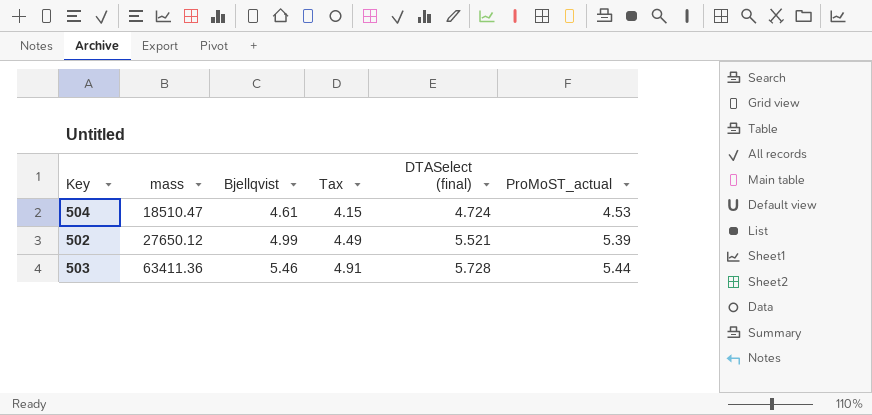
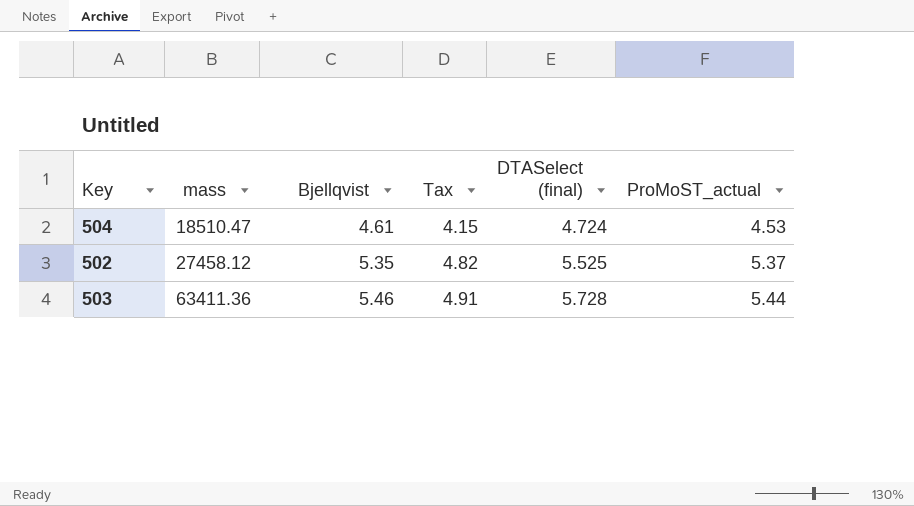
502 | mass: 27650.12 -> 27458.12
502 | Bjellqvist: 4.99 -> 5.35
502 | Tax: 4.49 -> 4.82
502 | DTASelect (final): 5.521 -> 5.525
502 | ProMoST_actual: 5.39 -> 5.37

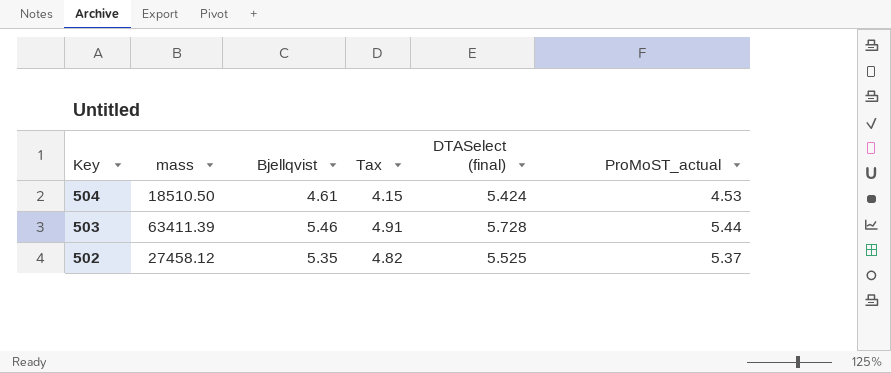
row order: mass ascending -> Key descending
504 | mass: 18510.47 -> 18510.50
504 | DTASelect (final): 4.724 -> 5.424
503 | mass: 63411.36 -> 63411.39

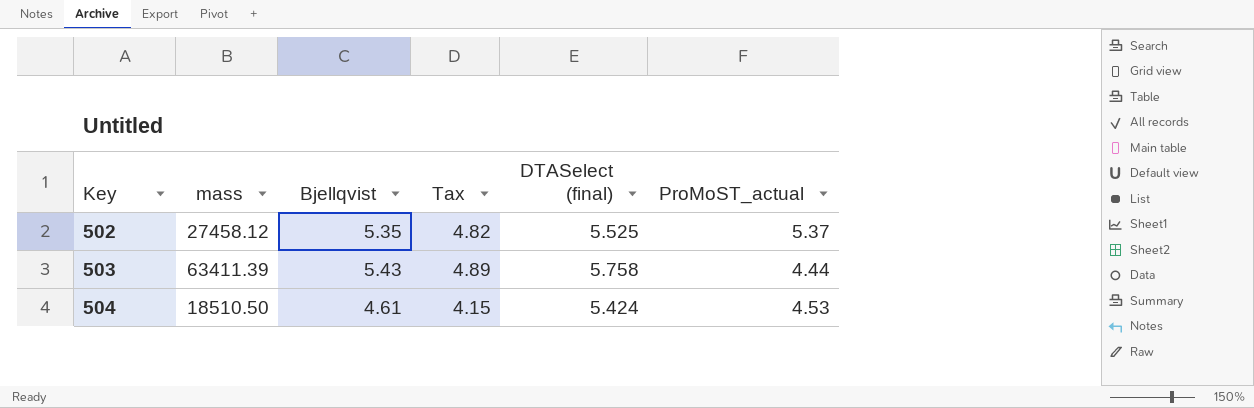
row order: Key descending -> Key ascending
503 | Bjellqvist: 5.46 -> 5.43
503 | Tax: 4.91 -> 4.89
503 | DTASelect (final): 5.728 -> 5.758
503 | ProMoST_actual: 5.44 -> 4.44

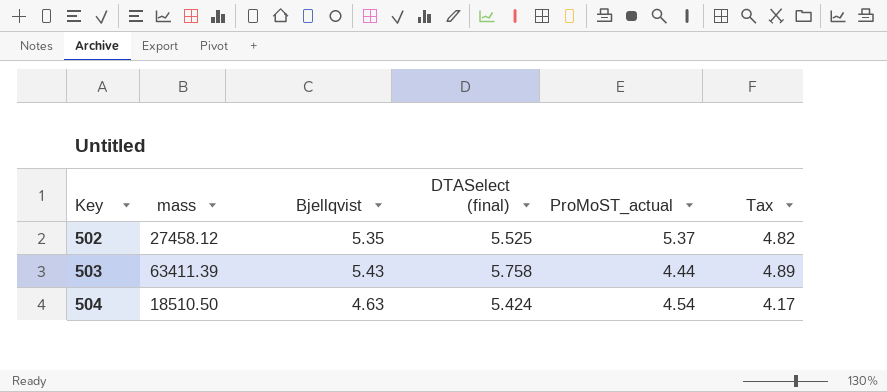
column Tax | position: 4 -> 6
504 | Bjellqvist: 4.61 -> 4.63
504 | ProMoST_actual: 4.53 -> 4.54
504 | Tax: 4.15 -> 4.17

